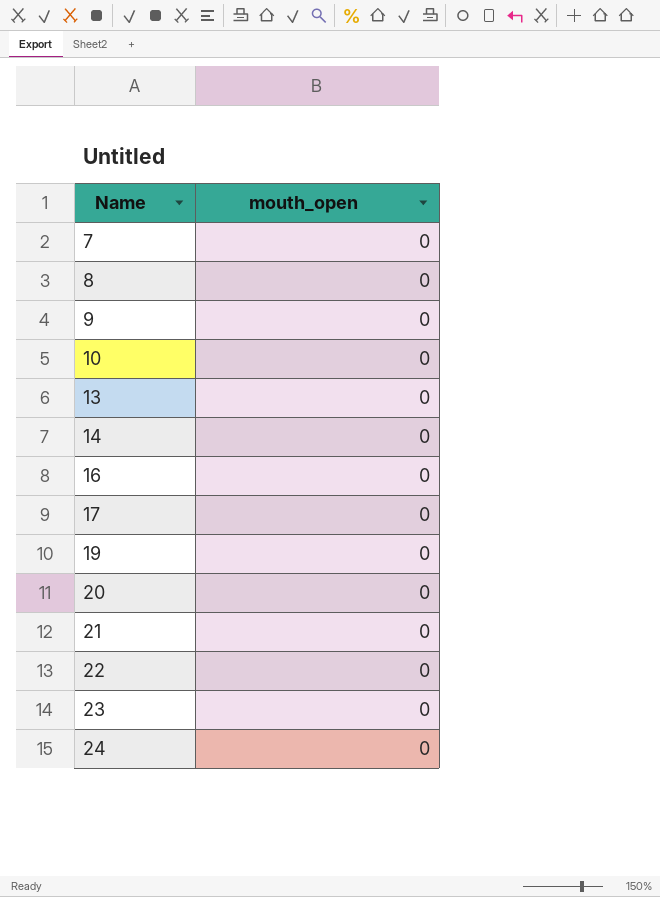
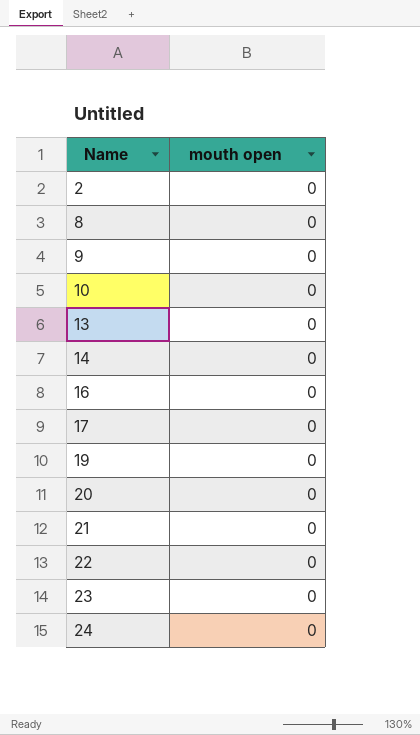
column name: mouth_open -> mouth open
row 7: 0 -> none
row 2: none -> 0

